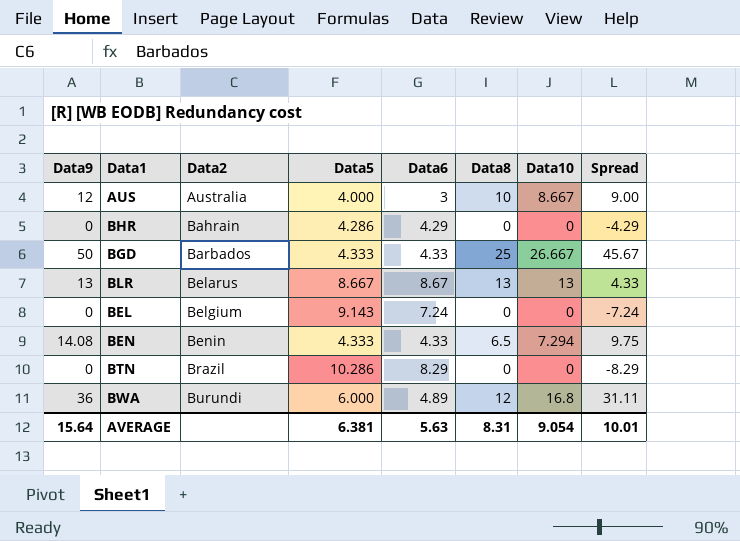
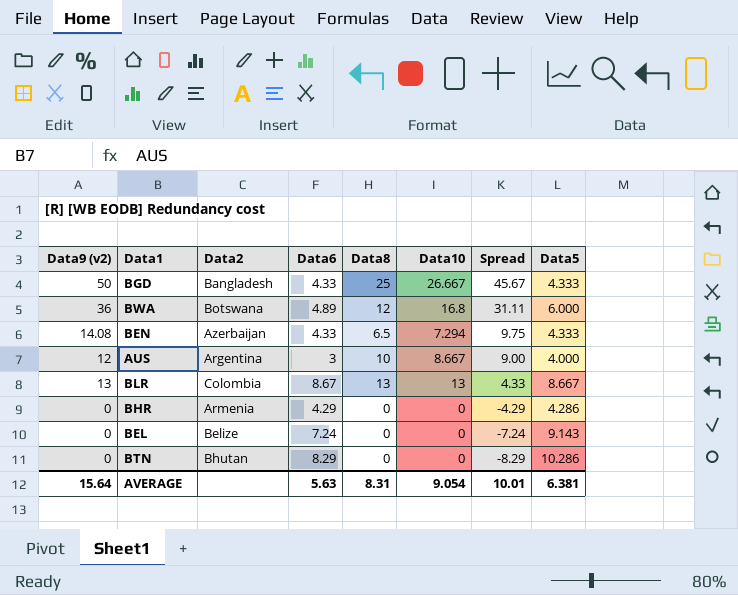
row order: Data2 ascending -> Spread descending
column name: Data9 -> Data9 (v2)
column Data5 | position: 4 -> 8
BGD | Data2: Barbados -> Bangladesh
BWA | Data2: Burundi -> Botswana
BEN | Data2: Benin -> Azerbaijan
AUS | Data2: Australia -> Argentina
BLR | Data2: Belarus -> Colombia
BHR | Data2: Bahrain -> Armenia
BEL | Data2: Belgium -> Belize
BTN | Data2: Brazil -> Bhutan

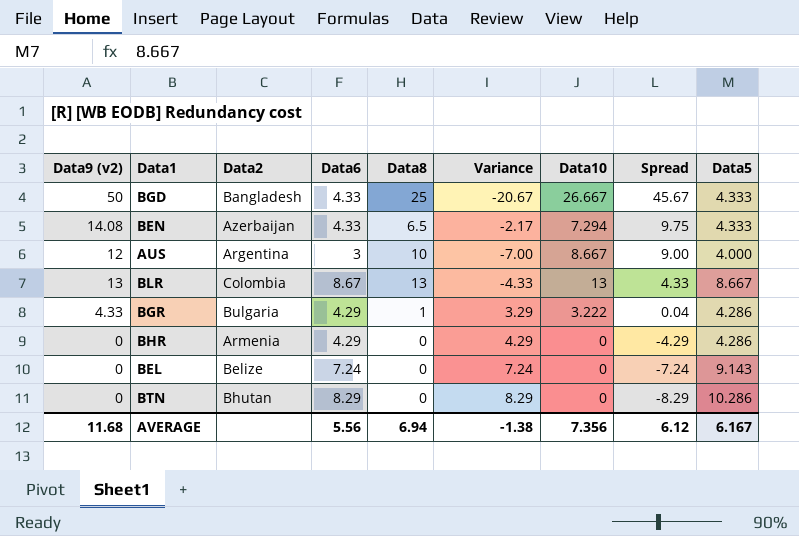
column Variance | formula: none -> [Data6] - [Data8]
row BWA: 36 | Botswana | 4.89 | 12 | 16.8 | 31.11 | 6.000 -> none
row BGR: none -> 4.33 | Bulgaria | 4.29 | 1 | 3.29 | 3.222 | 0.04 | 4.286
AVERAGE | Data9 (v2): 15.64 -> 11.68
AVERAGE | Data6: 5.63 -> 5.56
AVERAGE | Data8: 8.31 -> 6.94
AVERAGE | Data10: 9.054 -> 7.356
AVERAGE | Spread: 10.01 -> 6.12
AVERAGE | Data5: 6.381 -> 6.167

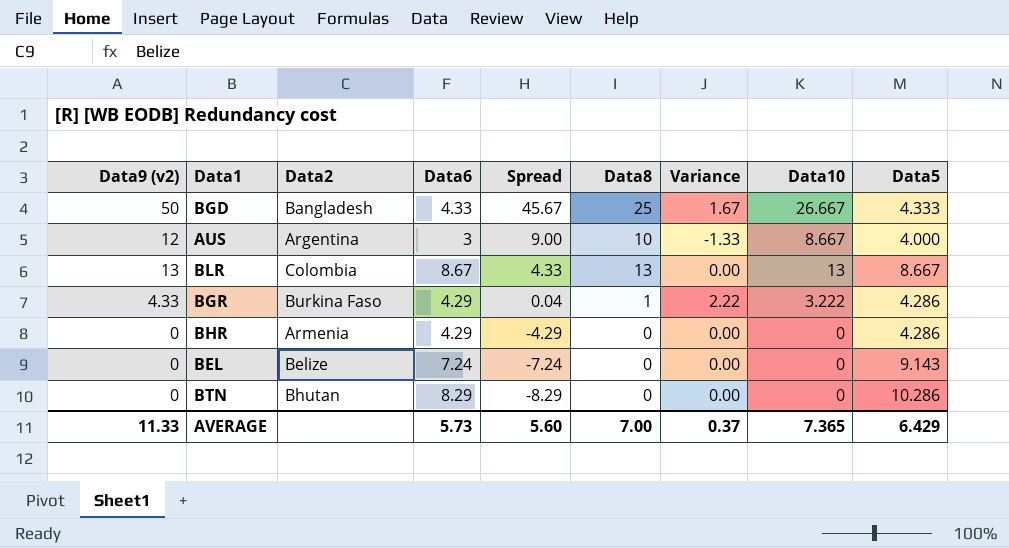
column Spread | position: 8 -> 5
column Variance | formula: [Data6] - [Data8] -> [Data10] - [Data8]
row BEN: 14.08 | Azerbaijan | 4.33 | 6.5 | -2.17 | 7.294 | 9.75 | 4.333 -> none
BGR | Data2: Bulgaria -> Burkina Faso
AVERAGE | Data9 (v2): 11.68 -> 11.33
AVERAGE | Data6: 5.56 -> 5.73
AVERAGE | Spread: 6.12 -> 5.60
AVERAGE | Data8: 6.94 -> 7.00
AVERAGE | Variance: -1.38 -> 0.37
AVERAGE | Data10: 7.356 -> 7.365
AVERAGE | Data5: 6.167 -> 6.429

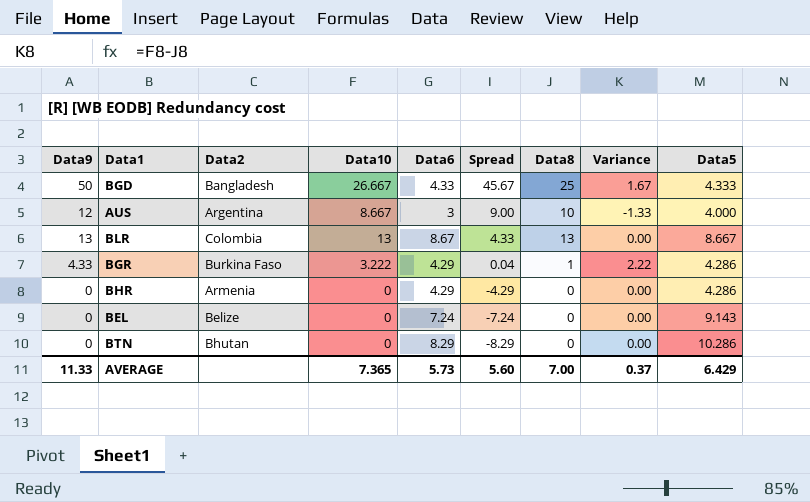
column name: Data9 (v2) -> Data9
column Data10 | position: 8 -> 4

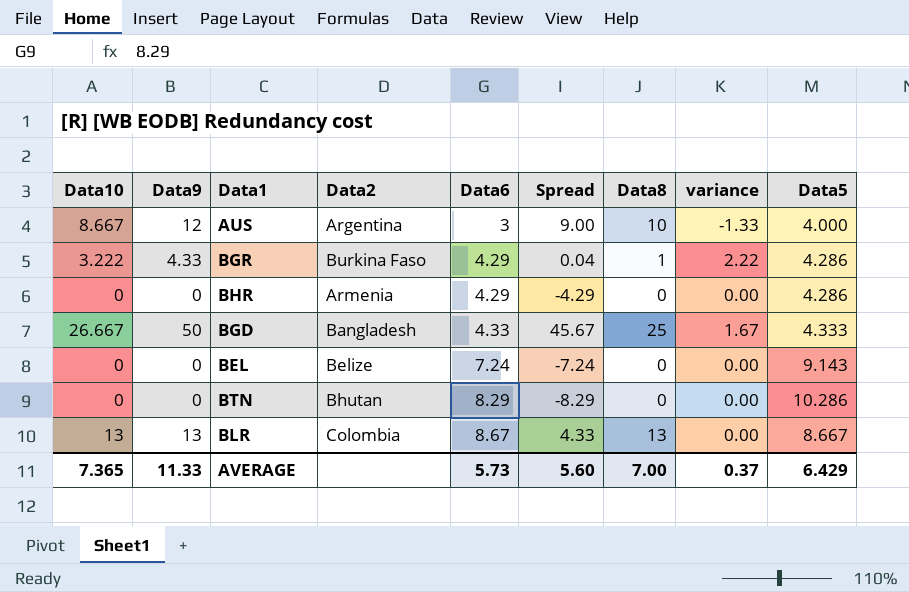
row order: Spread descending -> Data6 ascending
column Data10 | position: 4 -> 1
column name: Variance -> variance

